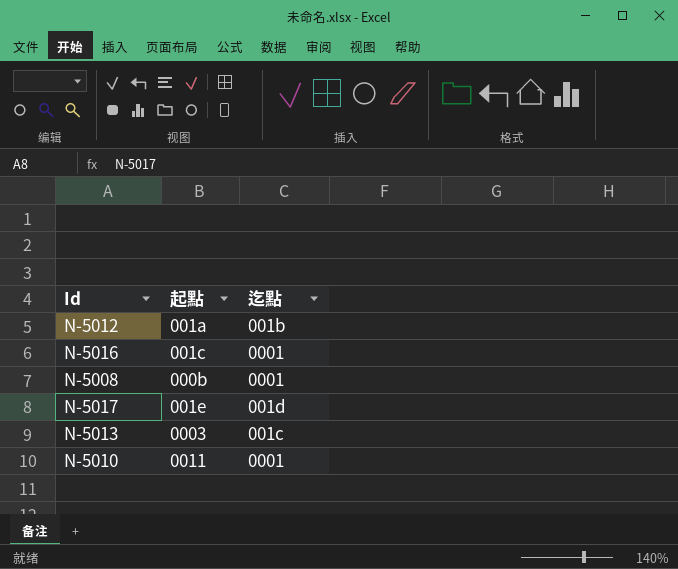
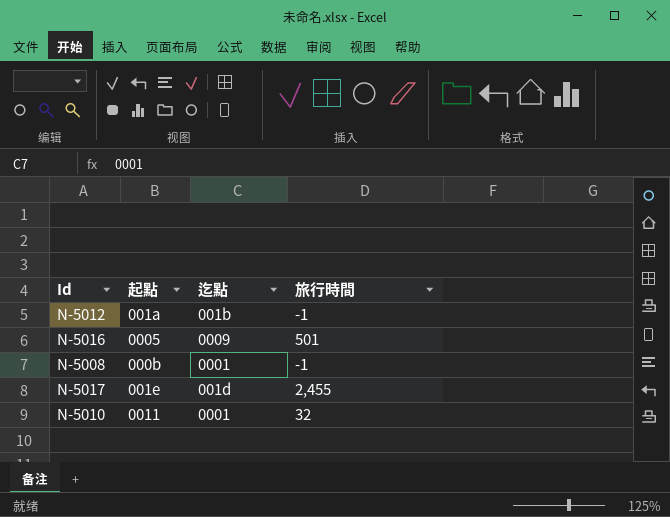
column 旅行時間 | position: none -> 4
row N-5013: 0003 | 001c -> none
N-5016 | 起點: 001c -> 0005
N-5016 | 迄點: 0001 -> 0009

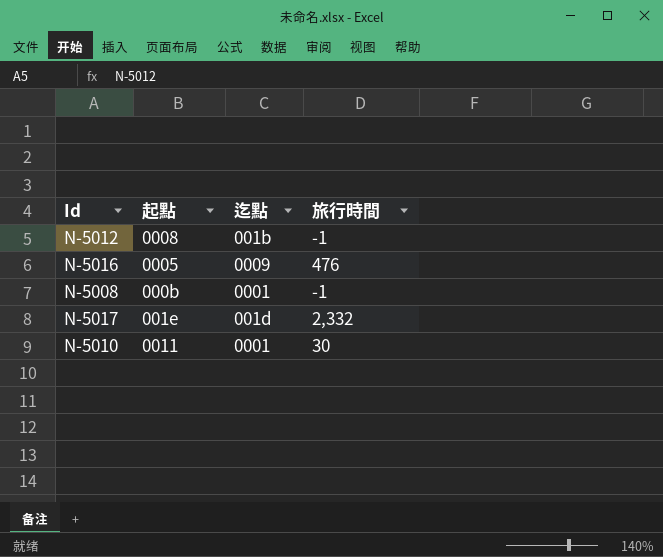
N-5012 | 起點: 001a -> 0008
N-5016 | 旅行時間: 501 -> 476
N-5017 | 旅行時間: 2,455 -> 2,332
N-5010 | 旅行時間: 32 -> 30

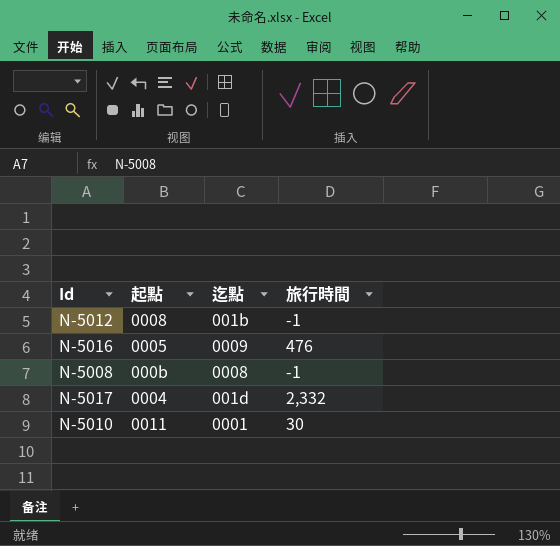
N-5008 | 迄點: 0001 -> 0008
N-5017 | 起點: 001e -> 0004

